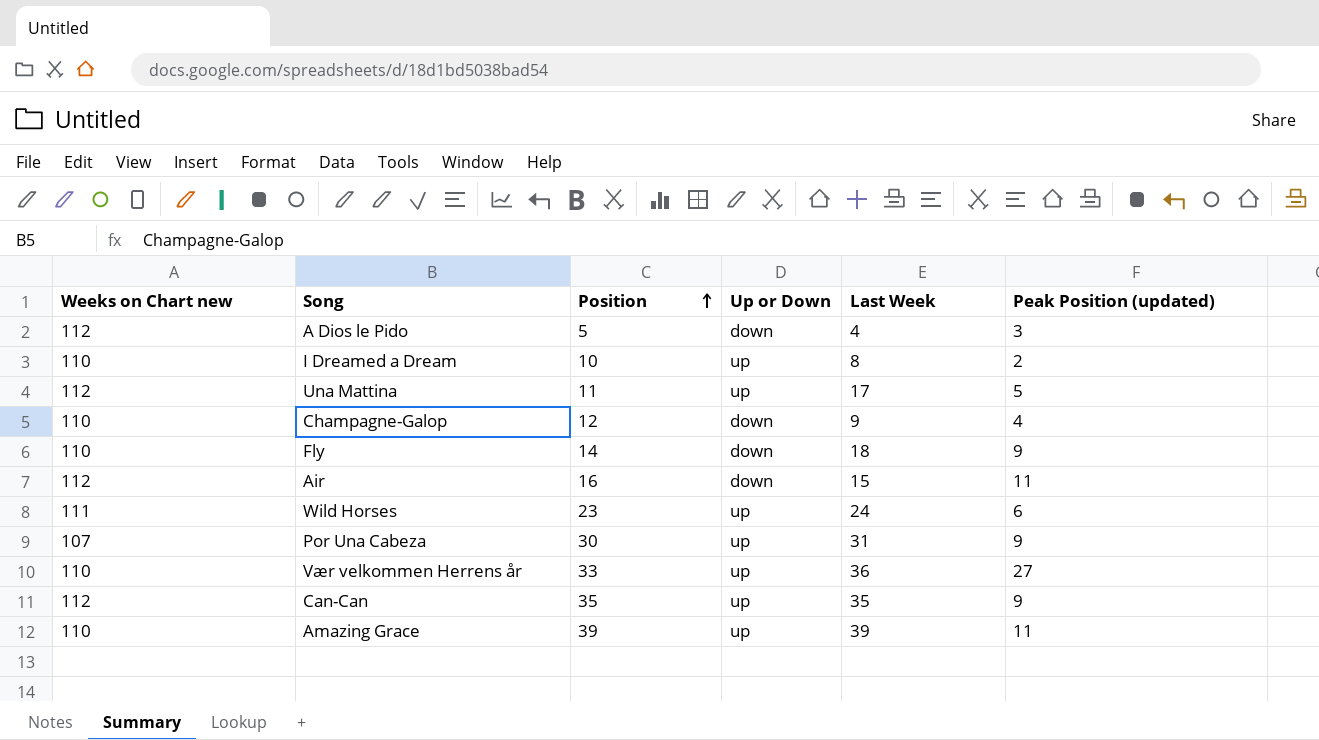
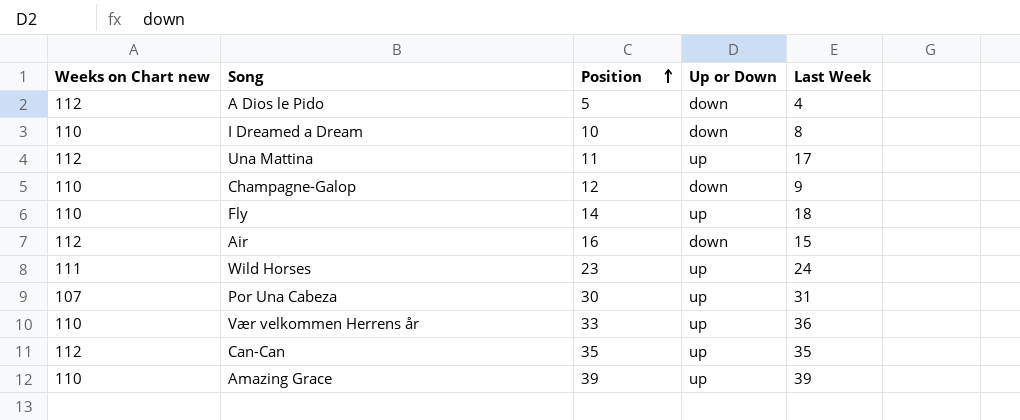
column Peak Position (updated) | position: 6 -> none
I Dreamed a Dream | Up or Down: up -> down
Fly | Up or Down: down -> up

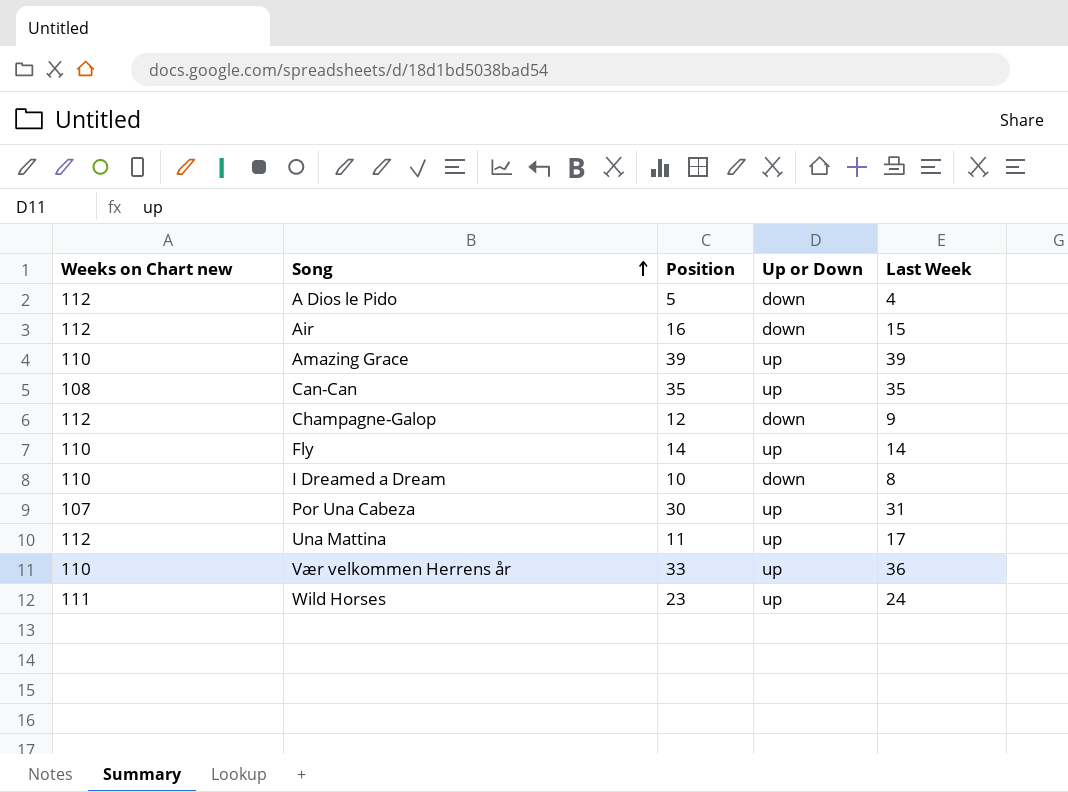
row order: Position ascending -> Song ascending
Can-Can | Weeks on Chart new: 112 -> 108
Champagne-Galop | Weeks on Chart new: 110 -> 112
Fly | Last Week: 18 -> 14

